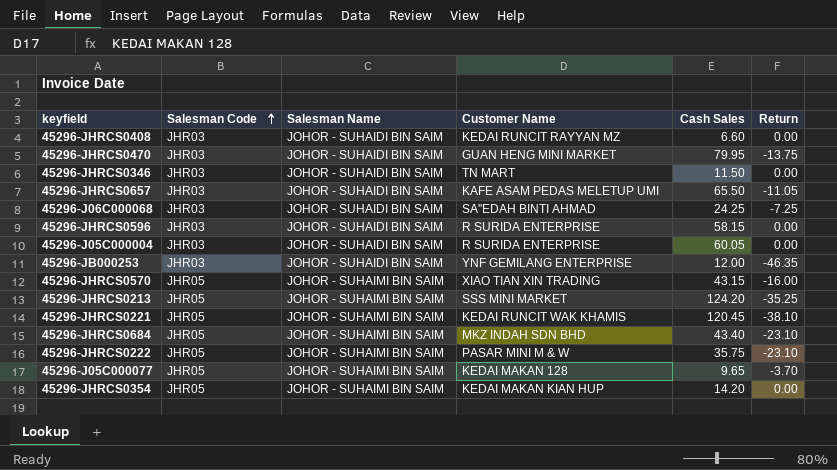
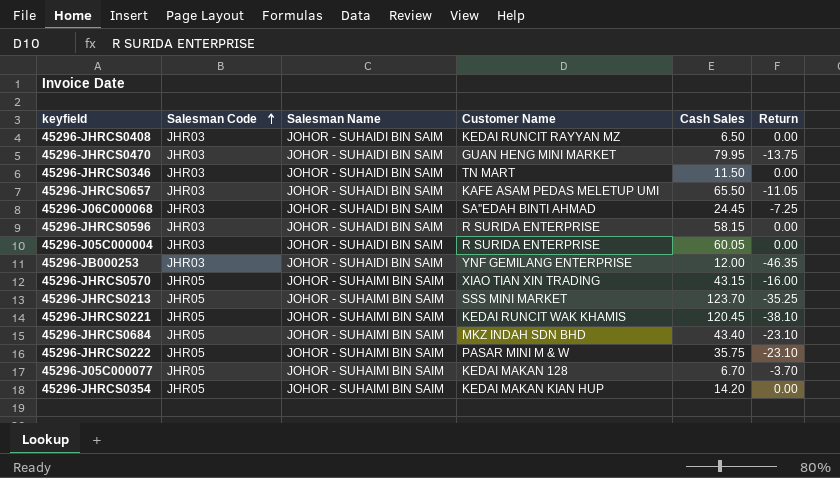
45296-JHRCS0408 | Cash Sales: 6.60 -> 6.50
45296-J06C000068 | Cash Sales: 24.25 -> 24.45
45296-JHRCS0213 | Cash Sales: 124.20 -> 123.70
45296-J05C000077 | Cash Sales: 9.65 -> 6.70

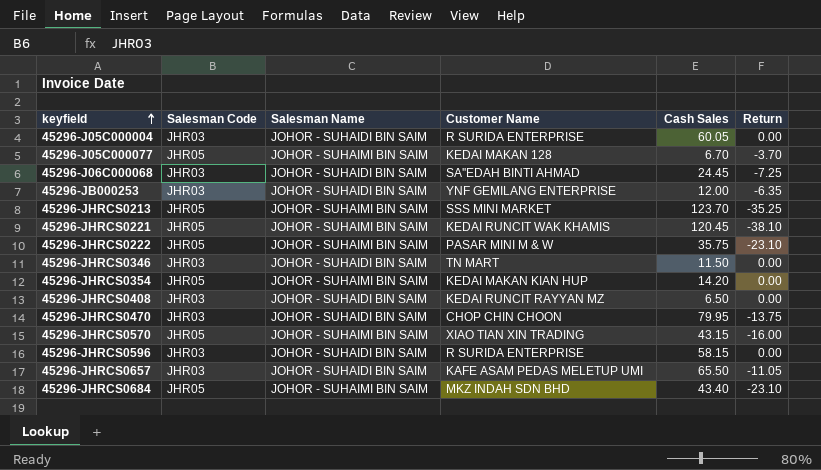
row order: Salesman Code ascending -> keyfield ascending
45296-JB000253 | Return: -46.35 -> -6.35
45296-JHRCS0470 | Customer Name: GUAN HENG MINI MARKET -> CHOP CHIN CHOON

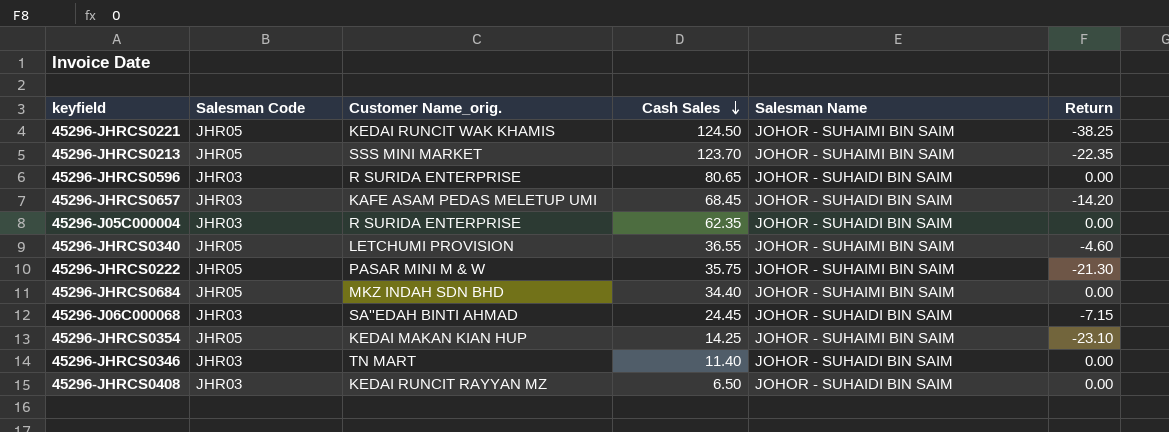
row order: keyfield ascending -> Cash Sales descending
column name: Customer Name -> Customer Name_orig.
column Salesman Name | position: 3 -> 5
row 45296-J05C000077: JHR05 | JOHOR - SUHAIMI BIN SAIM | KEDAI MAKAN 128 | 6.70 | -3.70 -> none
row 45296-JB000253: JHR03 | JOHOR - SUHAIDI BIN SAIM | YNF GEMILANG ENTERPRISE | 12.00 | -6.35 -> none
row 45296-JHRCS0470: JHR03 | JOHOR - SUHAIDI BIN SAIM | CHOP CHIN CHOON | 79.95 | -13.75 -> none
row 45296-JHRCS0570: JHR05 | JOHOR - SUHAIMI BIN SAIM | XIAO TIAN XIN TRADING | 43.15 | -16.00 -> none
45296-JHRCS0221 | Cash Sales: 120.45 -> 124.50
45296-JHRCS0221 | Return: -38.10 -> -38.25
45296-JHRCS0213 | Return: -35.25 -> -22.35
45296-JHRCS0596 | Cash Sales: 58.15 -> 80.65
45296-JHRCS0657 | Cash Sales: 65.50 -> 68.45
45296-JHRCS0657 | Return: -11.05 -> -14.20
45296-J05C000004 | Cash Sales: 60.05 -> 62.35
row 45296-JHRCS0340: none -> JHR05 | LETCHUMI PROVISION | 36.55 | JOHOR - SUHAIMI BIN SAIM | -4.60
45296-JHRCS0222 | Return: -23.10 -> -21.30
45296-JHRCS0684 | Cash Sales: 43.40 -> 34.40
45296-JHRCS0684 | Return: -23.10 -> 0.00
45296-J06C000068 | Return: -7.25 -> -7.15
45296-JHRCS0354 | Cash Sales: 14.20 -> 14.25
45296-JHRCS0354 | Return: 0.00 -> -23.10
45296-JHRCS0346 | Cash Sales: 11.50 -> 11.40

